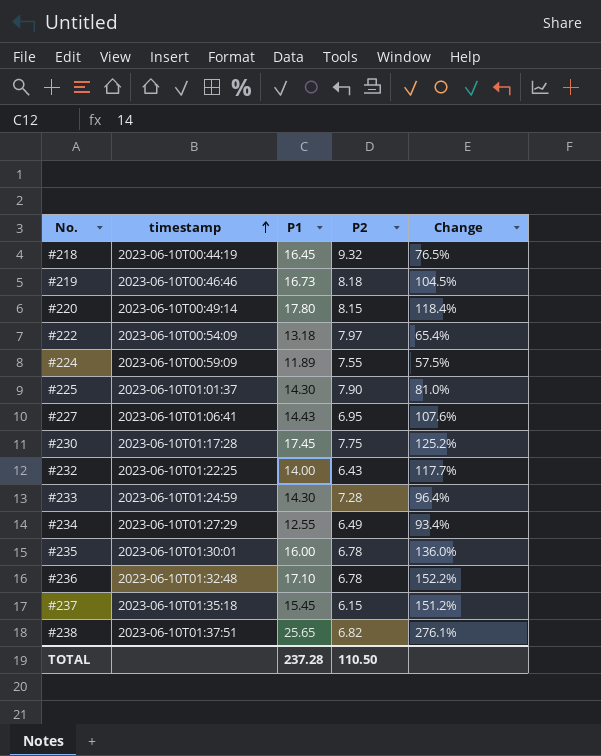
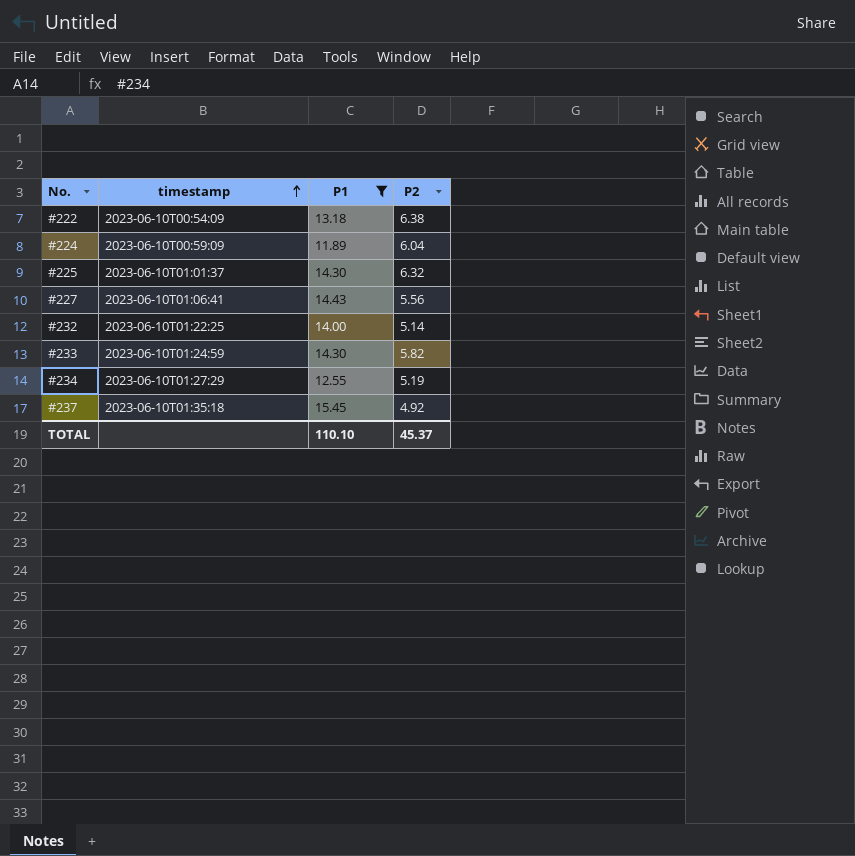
filter: none -> P1 <= 15.45
column Change | formula: ([P1] - [P2]) / [P2] -> none
#222 | P2: 7.97 -> 6.38
#224 | P2: 7.55 -> 6.04
#225 | P2: 7.90 -> 6.32
#227 | P2: 6.95 -> 5.56
#232 | P2: 6.43 -> 5.14
#233 | P2: 7.28 -> 5.82
#234 | P2: 6.49 -> 5.19
#237 | P2: 6.15 -> 4.92
TOTAL | P1: 237.28 -> 110.10
TOTAL | P2: 110.50 -> 45.37

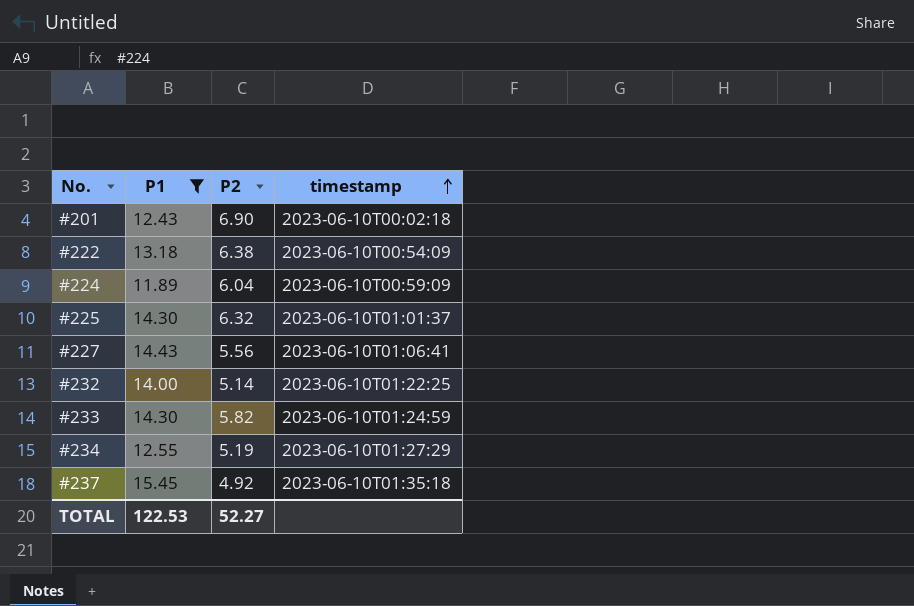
column timestamp | position: 2 -> 4
row #201: none -> 12.43 | 6.90 | 2023-06-10T00:02:18
TOTAL | P1: 110.10 -> 122.53
TOTAL | P2: 45.37 -> 52.27

